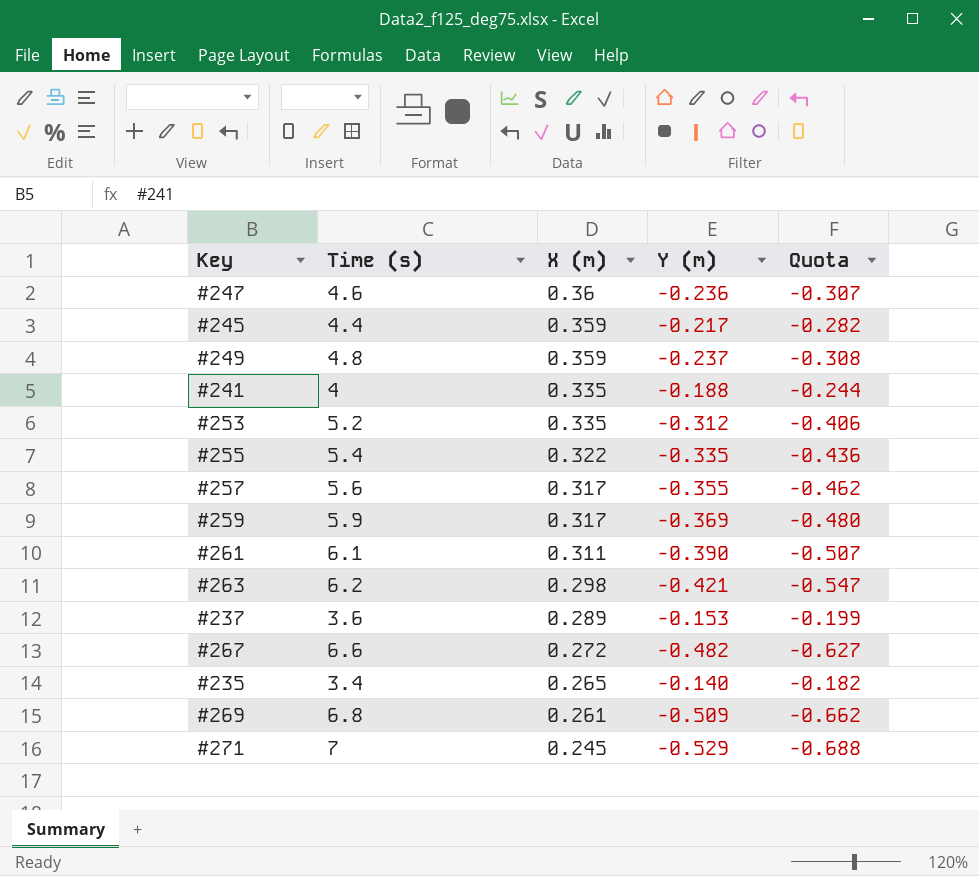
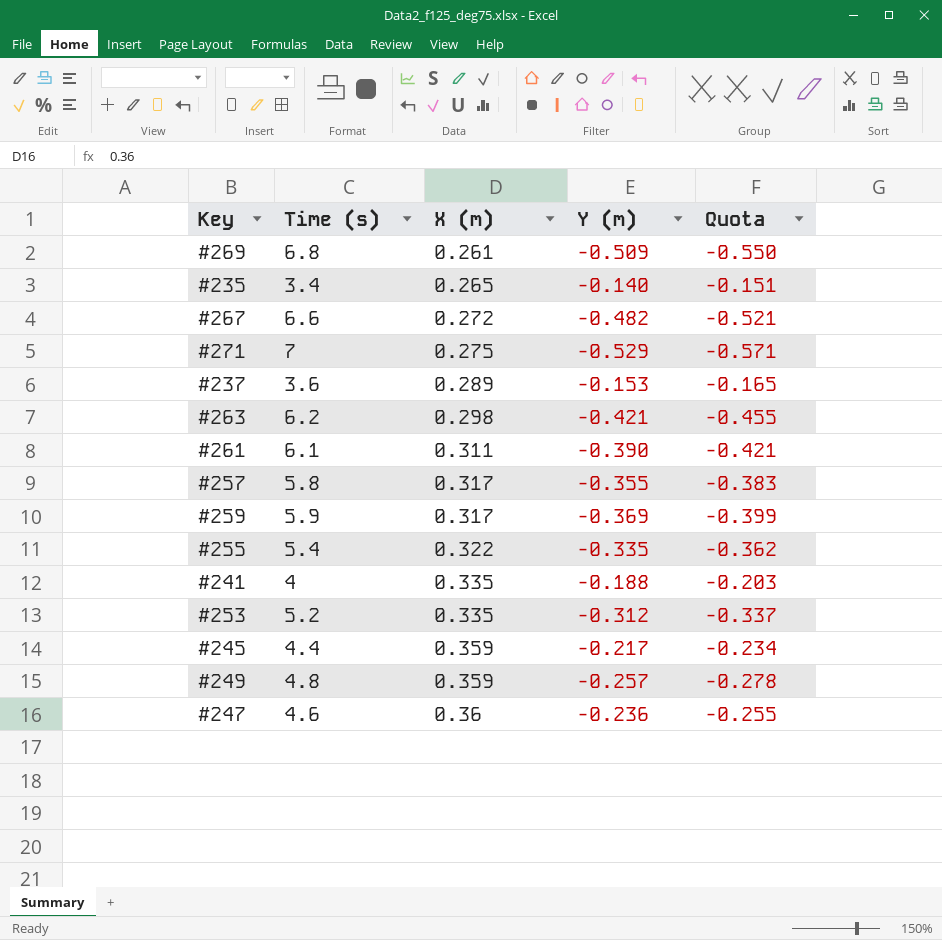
row order: X (m) descending -> X (m) ascending
column Quota | formula: [Y (m)] * 1.3 -> [Y (m)] * 1.08
#271 | X (m): 0.245 -> 0.275
#257 | Time (s): 5.6 -> 5.8
#249 | Y (m): -0.237 -> -0.257

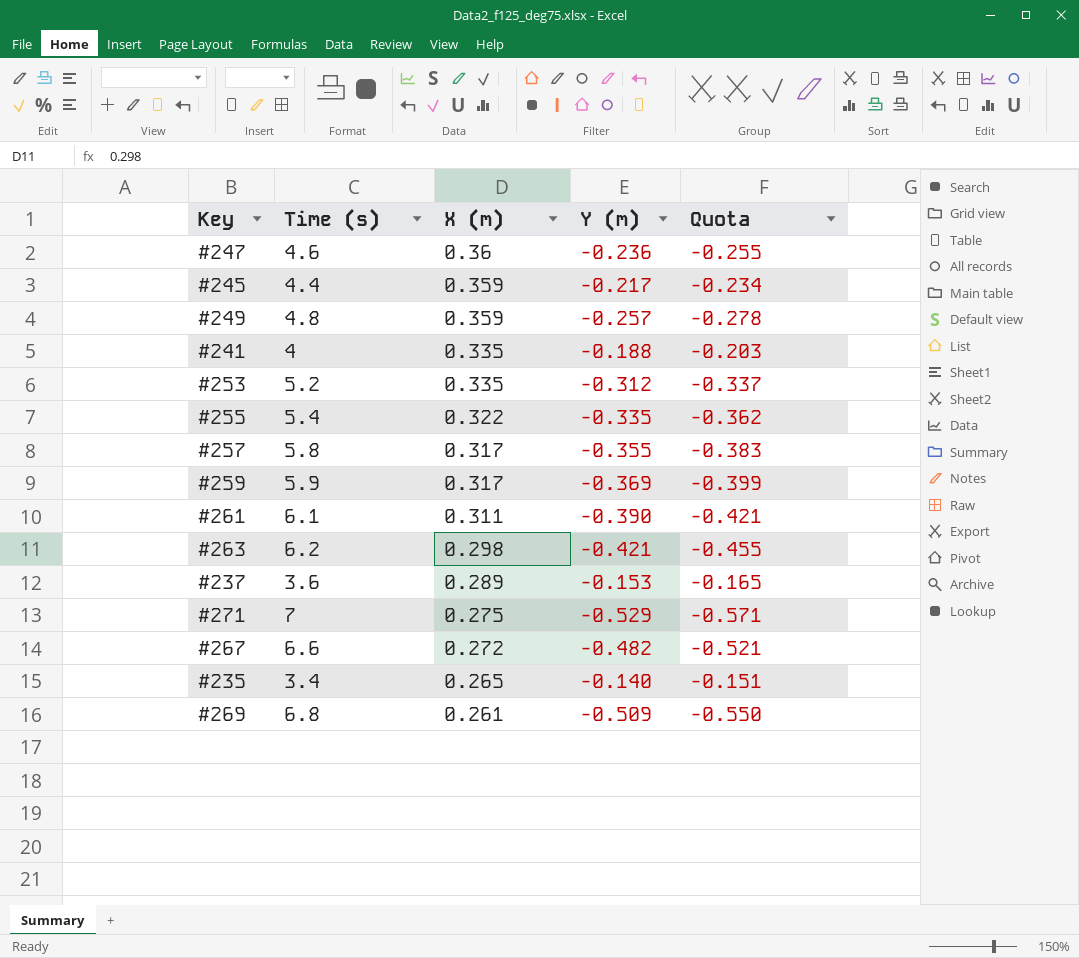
row order: X (m) ascending -> X (m) descending

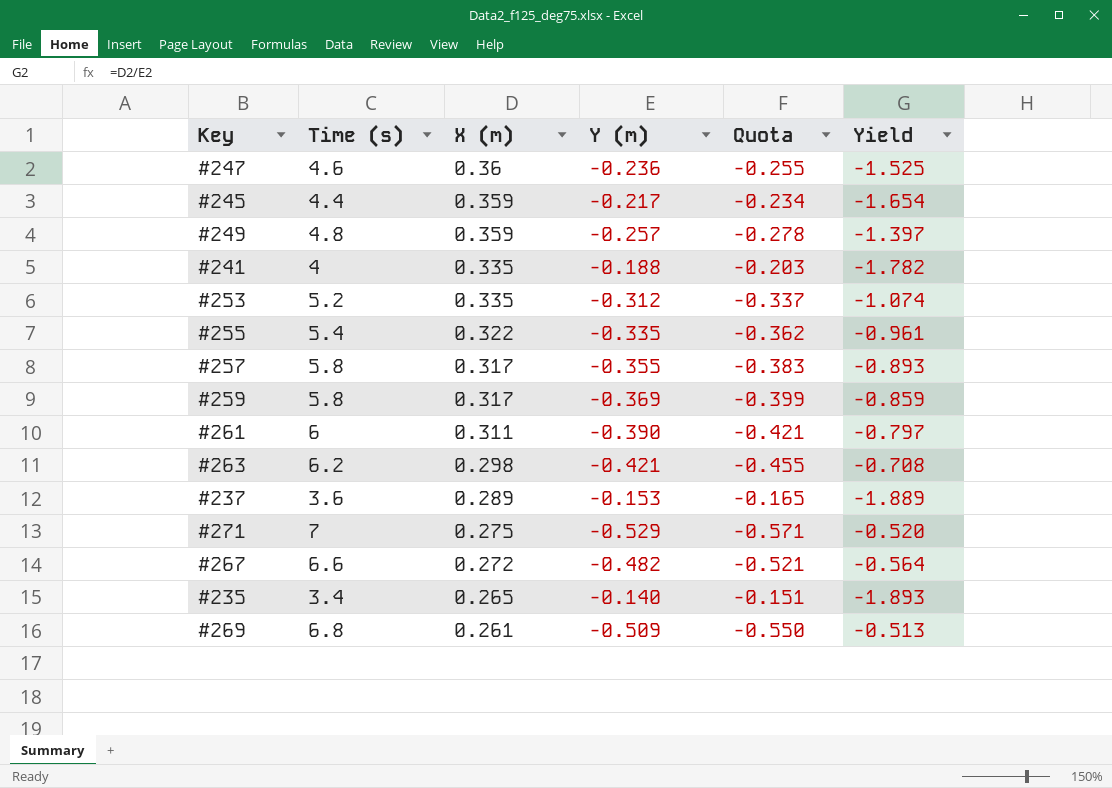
column Yield | formula: none -> [X (m)] / [Y (m)]
#259 | Time (s): 5.9 -> 5.8
#261 | Time (s): 6.1 -> 6

